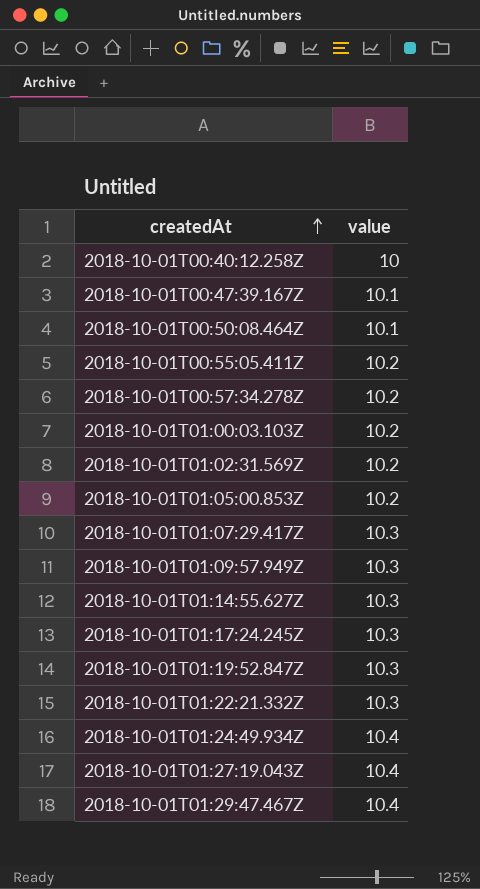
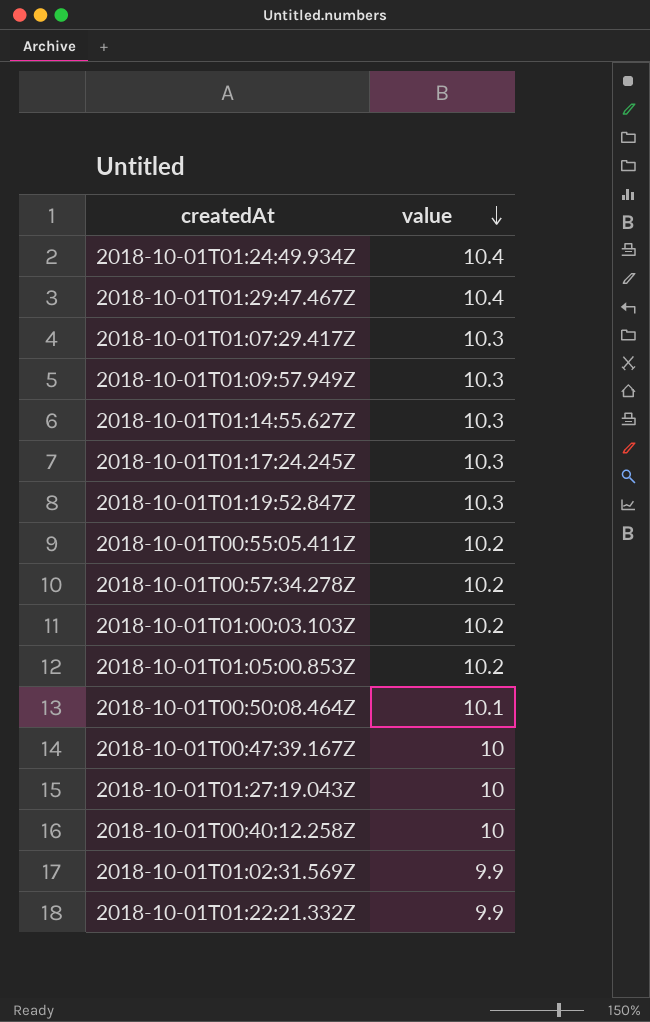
row order: createdAt ascending -> value descending
2018-10-01T00:47:39.167Z | value: 10.1 -> 10
2018-10-01T01:27:19.043Z | value: 10.4 -> 10
2018-10-01T01:02:31.569Z | value: 10.2 -> 9.9
2018-10-01T01:22:21.332Z | value: 10.3 -> 9.9

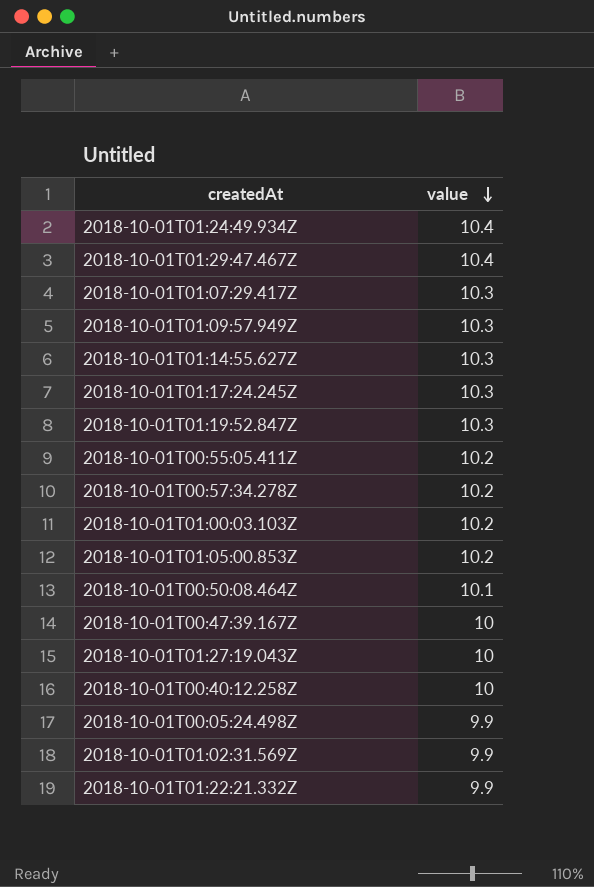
row 2018-10-01T00:05:24.498Z: none -> 9.9

